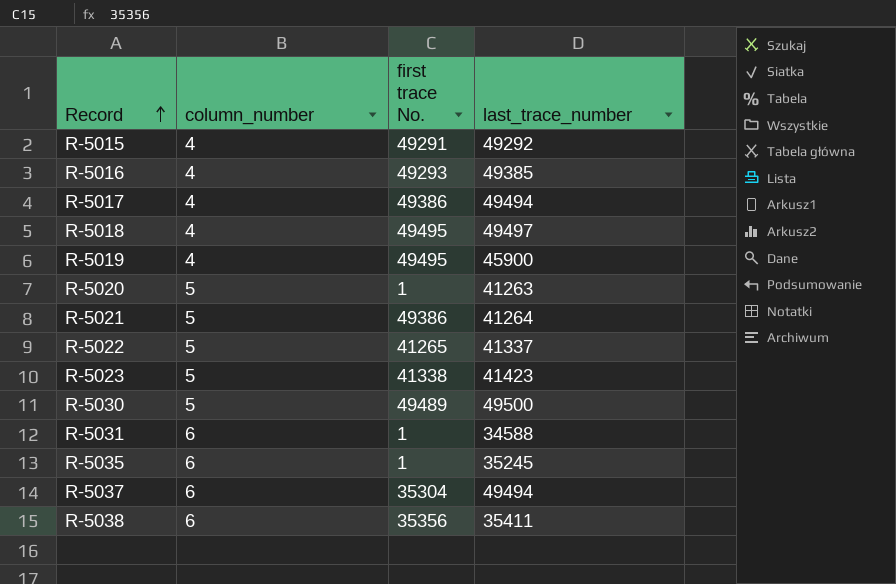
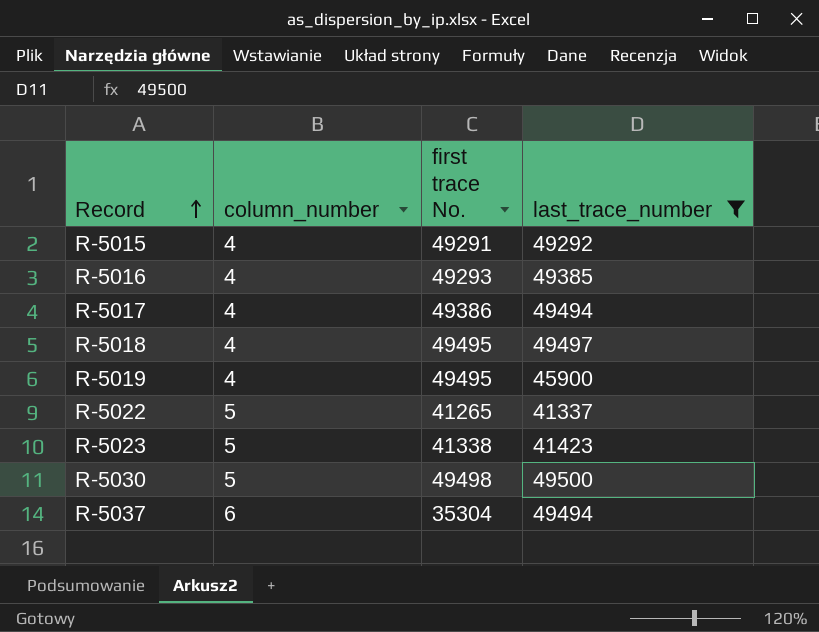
filter: none -> last_trace_number >= 41337
R-5030 | first trace No.: 49489 -> 49498

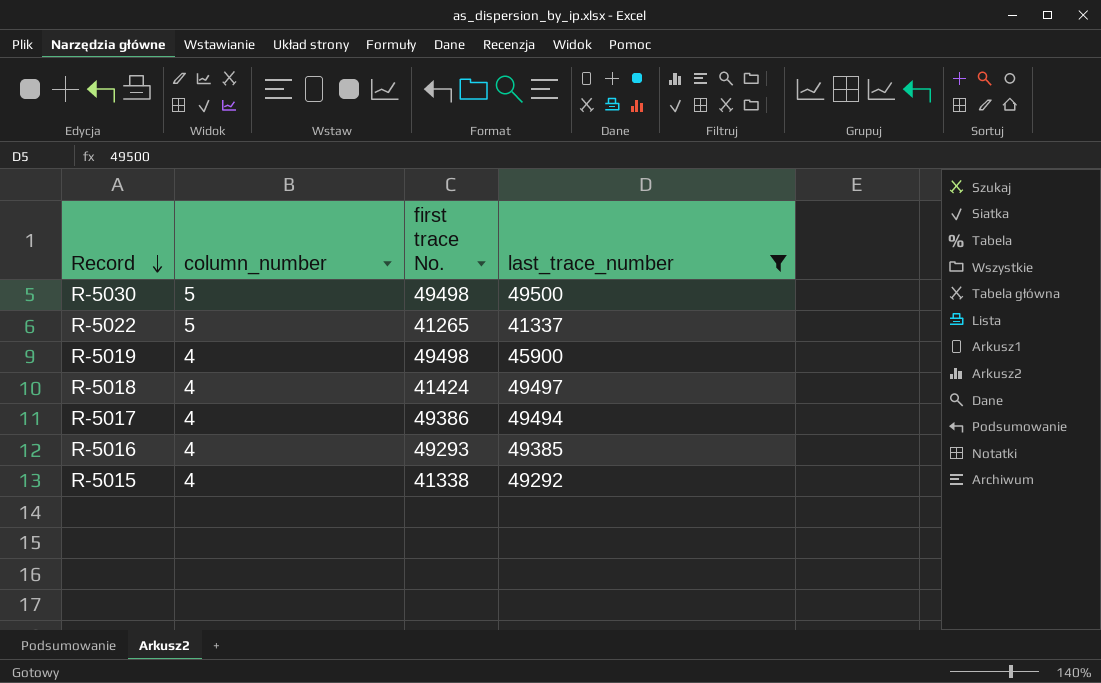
row order: Record ascending -> Record descending
row R-5023: 5 | 41338 | 41423 -> none
row R-5037: 6 | 35304 | 49494 -> none
R-5019 | first trace No.: 49495 -> 49498
R-5018 | first trace No.: 49495 -> 41424
R-5015 | first trace No.: 49291 -> 41338

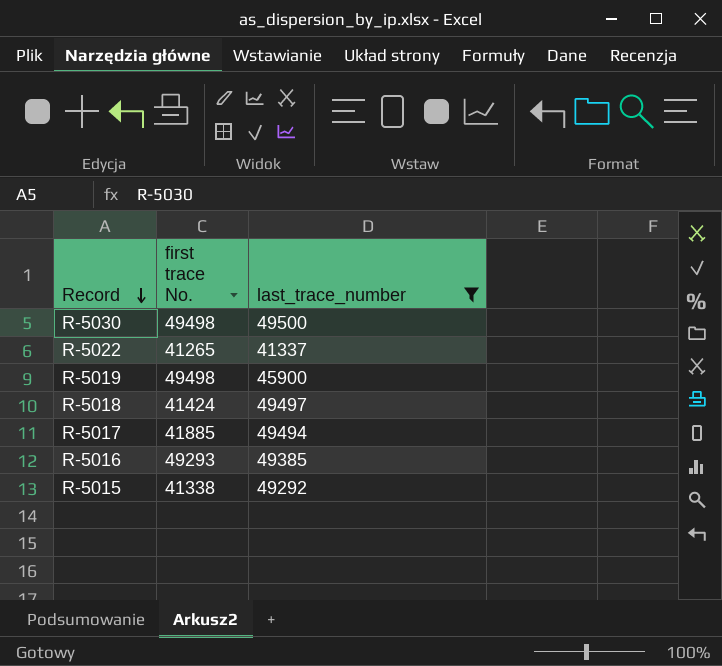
column column_number | position: 2 -> none
R-5017 | first trace No.: 49386 -> 41885

